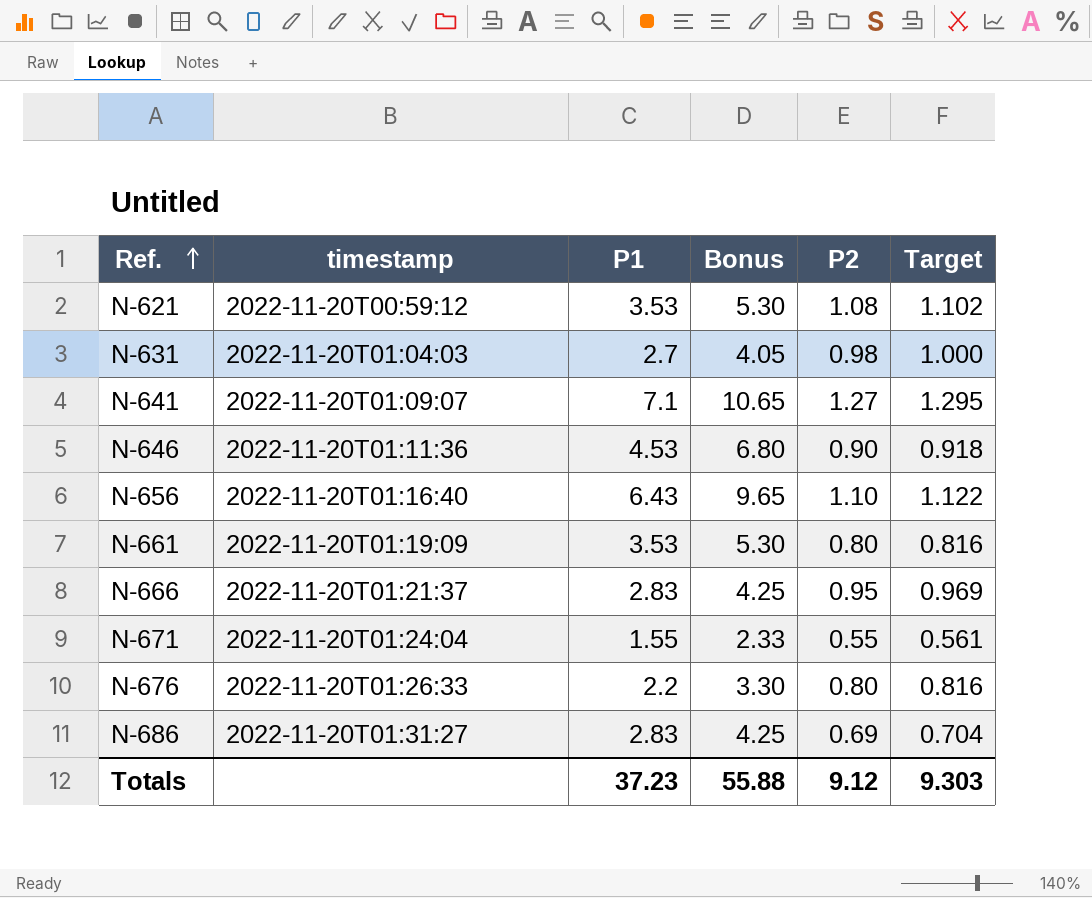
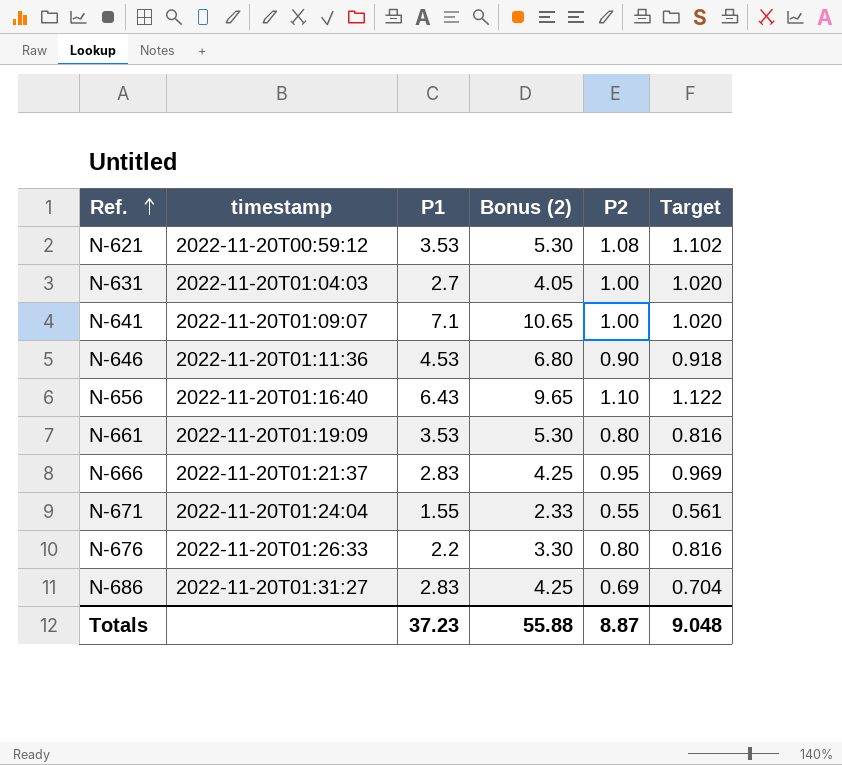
column name: Bonus -> Bonus (2)
N-631 | P2: 0.98 -> 1.00
N-631 | Target: 1.000 -> 1.020
N-641 | P2: 1.27 -> 1.00
N-641 | Target: 1.295 -> 1.020
Totals | P2: 9.12 -> 8.87
Totals | Target: 9.303 -> 9.048

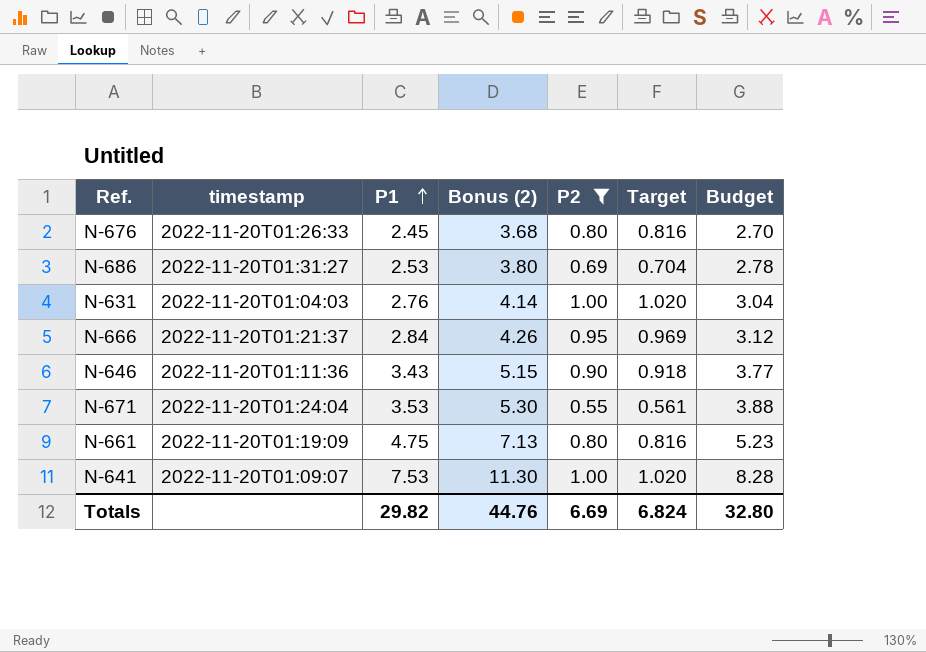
filter: none -> P2 <= 1.00
row order: Ref. ascending -> P1 ascending
column Budget | formula: none -> [P1] * 1.1
N-676 | P1: 2.2 -> 2.45
N-676 | Bonus (2): 3.30 -> 3.68
N-686 | P1: 2.83 -> 2.53
N-686 | Bonus (2): 4.25 -> 3.80
N-631 | P1: 2.7 -> 2.76
N-631 | Bonus (2): 4.05 -> 4.14
N-666 | P1: 2.83 -> 2.84
N-666 | Bonus (2): 4.25 -> 4.26
N-646 | P1: 4.53 -> 3.43
N-646 | Bonus (2): 6.80 -> 5.15
N-671 | P1: 1.55 -> 3.53
N-671 | Bonus (2): 2.33 -> 5.30
N-661 | P1: 3.53 -> 4.75
N-661 | Bonus (2): 5.30 -> 7.13
N-641 | P1: 7.1 -> 7.53
N-641 | Bonus (2): 10.65 -> 11.30
Totals | P1: 37.23 -> 29.82
Totals | Bonus (2): 55.88 -> 44.76
Totals | P2: 8.87 -> 6.69
Totals | Target: 9.048 -> 6.824

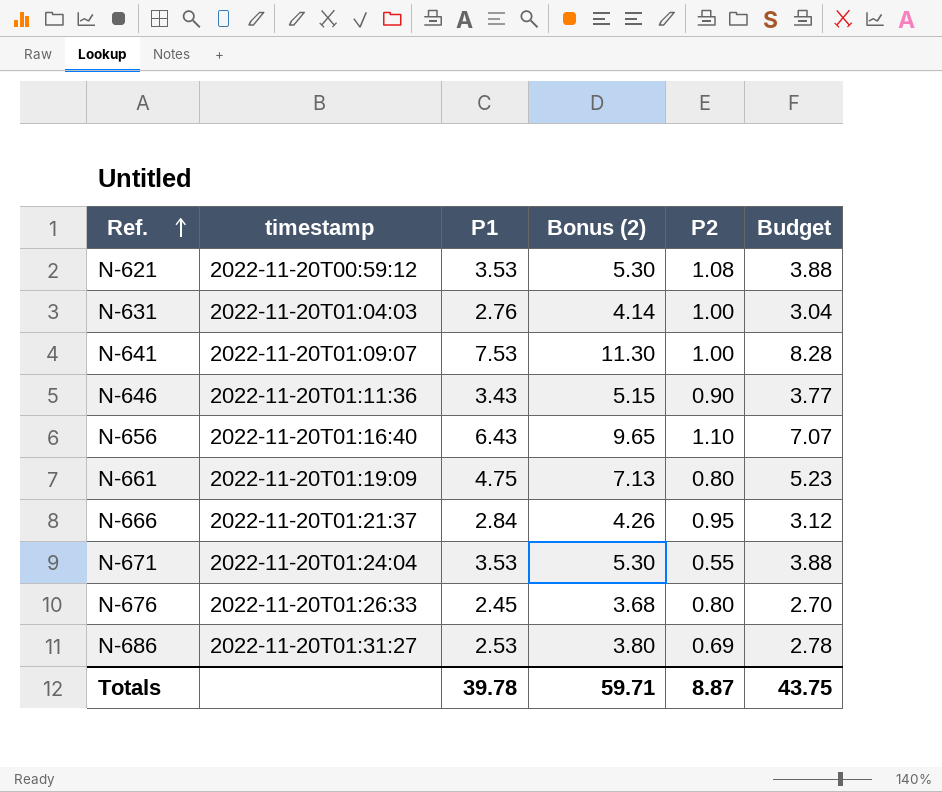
filter: P2 <= 1.00 -> none
row order: P1 ascending -> Ref. ascending
column Target | formula: [P2] * 1.02 -> none
Totals | P1: 29.82 -> 39.78
Totals | Bonus (2): 44.76 -> 59.71
Totals | P2: 6.69 -> 8.87
Totals | Budget: 32.80 -> 43.75

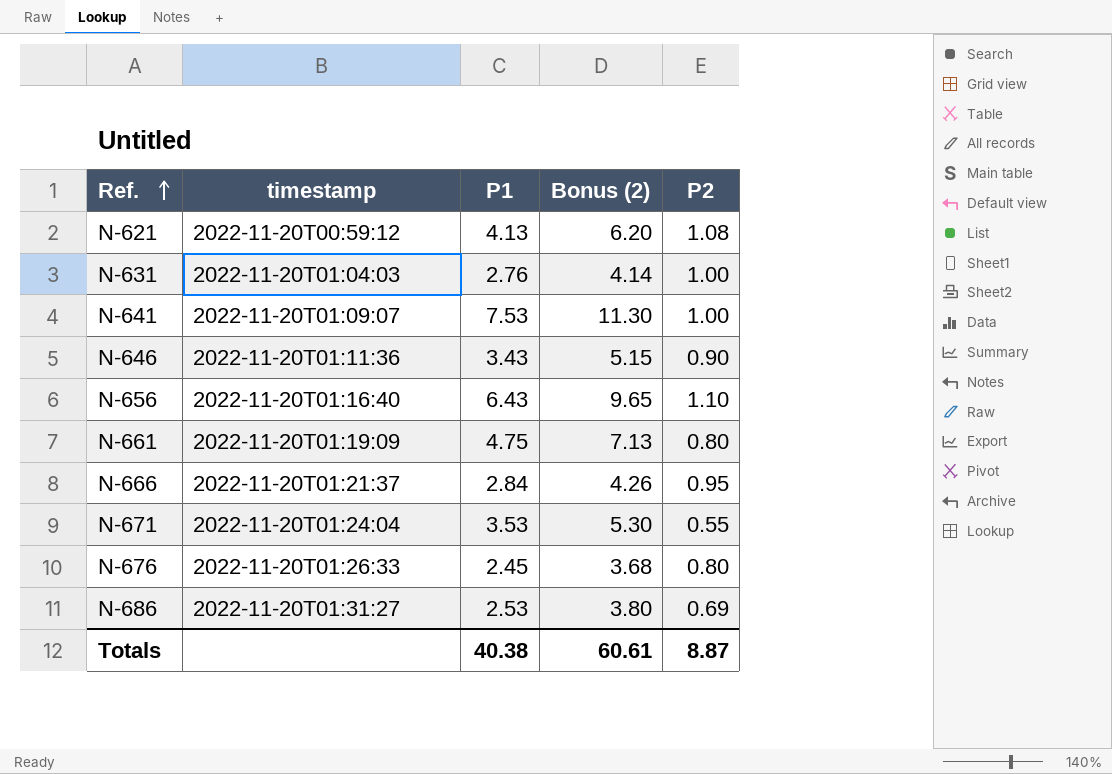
column Budget | formula: [P1] * 1.1 -> none
N-621 | P1: 3.53 -> 4.13
N-621 | Bonus (2): 5.30 -> 6.20
Totals | P1: 39.78 -> 40.38
Totals | Bonus (2): 59.71 -> 60.61

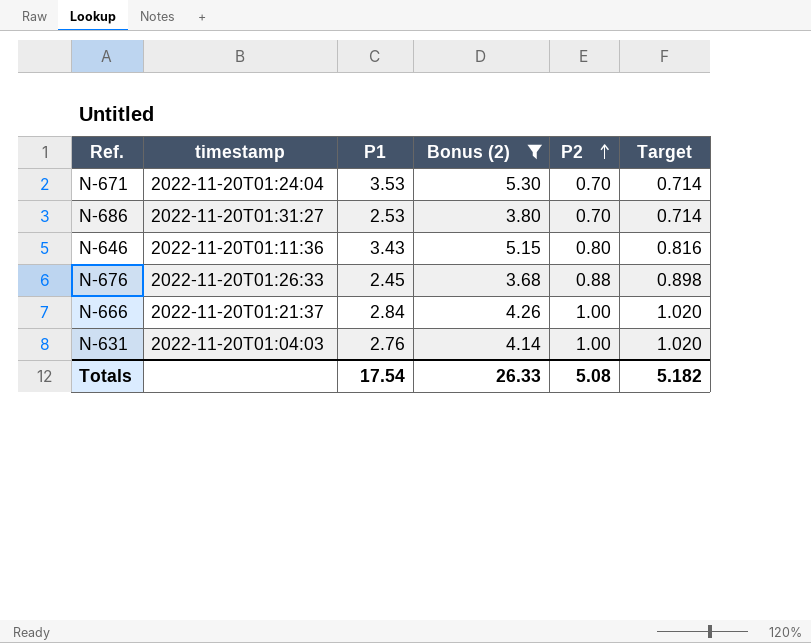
filter: none -> Bonus (2) <= 5.30
row order: Ref. ascending -> P2 ascending
column Target | formula: none -> [P2] * 1.02
N-671 | P2: 0.55 -> 0.70
N-686 | P2: 0.69 -> 0.70
N-646 | P2: 0.90 -> 0.80
N-676 | P2: 0.80 -> 0.88
N-666 | P2: 0.95 -> 1.00
Totals | P1: 40.38 -> 17.54
Totals | Bonus (2): 60.61 -> 26.33
Totals | P2: 8.87 -> 5.08

